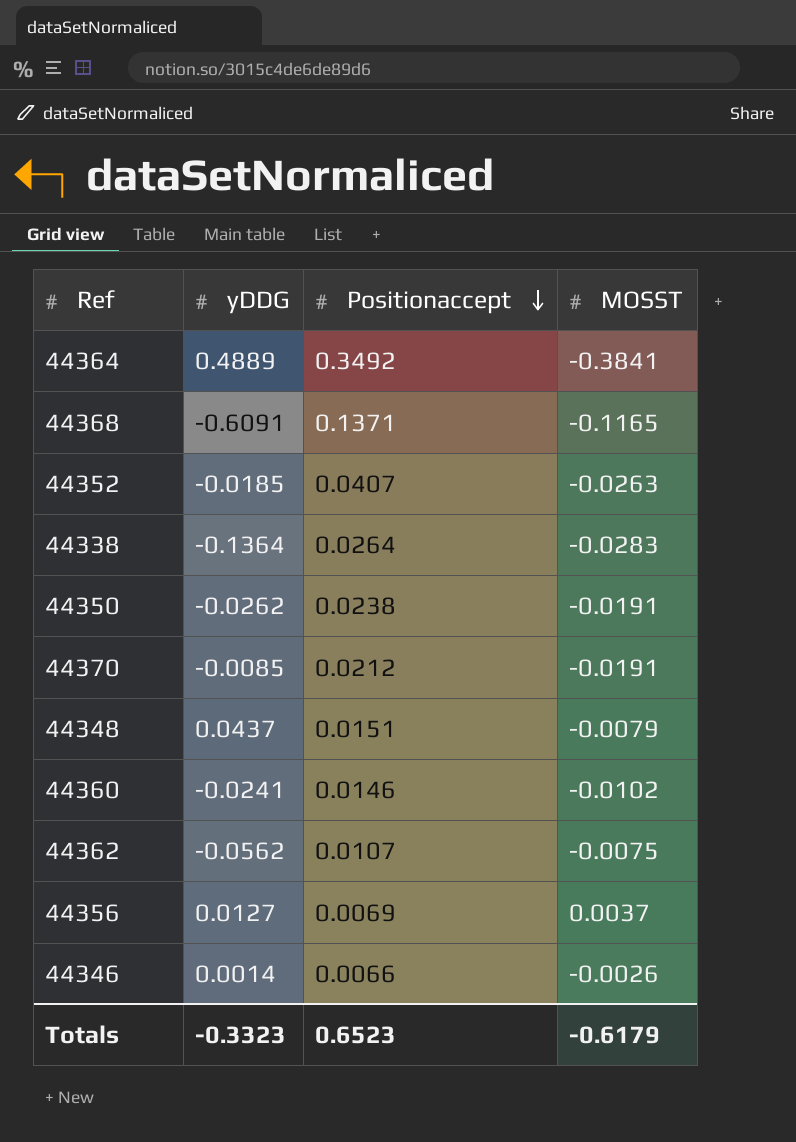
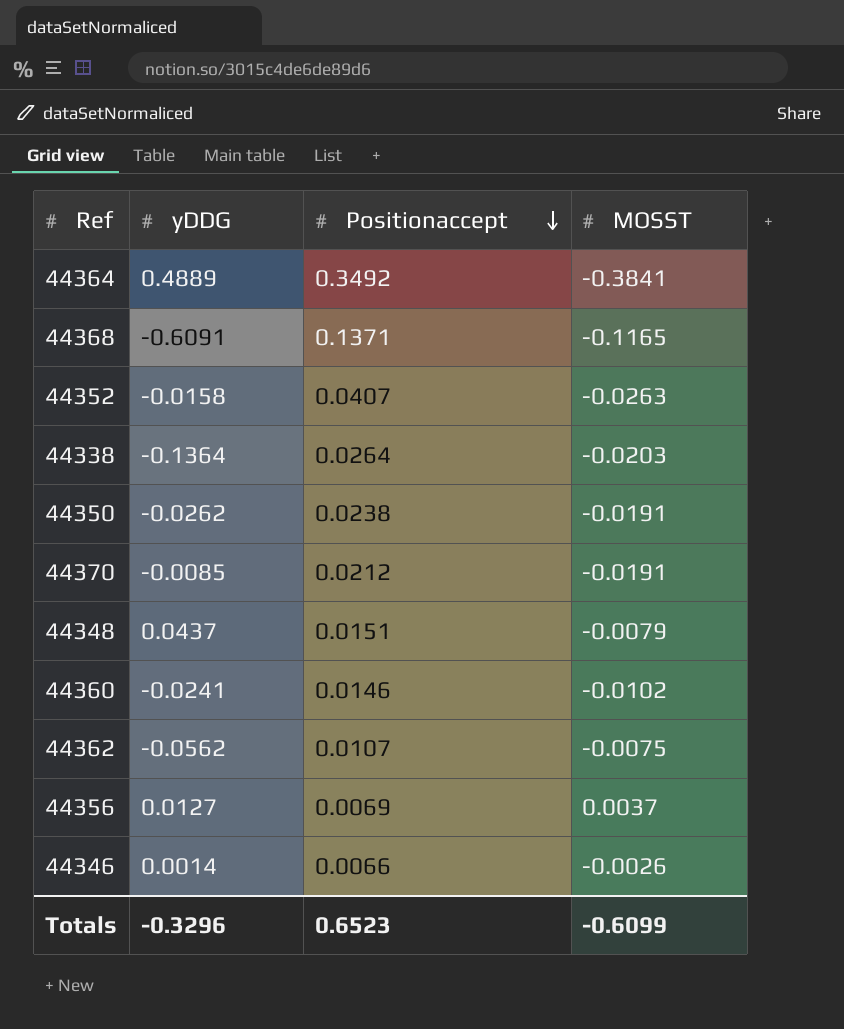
44352 | yDDG: -0.0185 -> -0.0158
44338 | MOSST: -0.0283 -> -0.0203
Totals | yDDG: -0.3323 -> -0.3296
Totals | MOSST: -0.6179 -> -0.6099

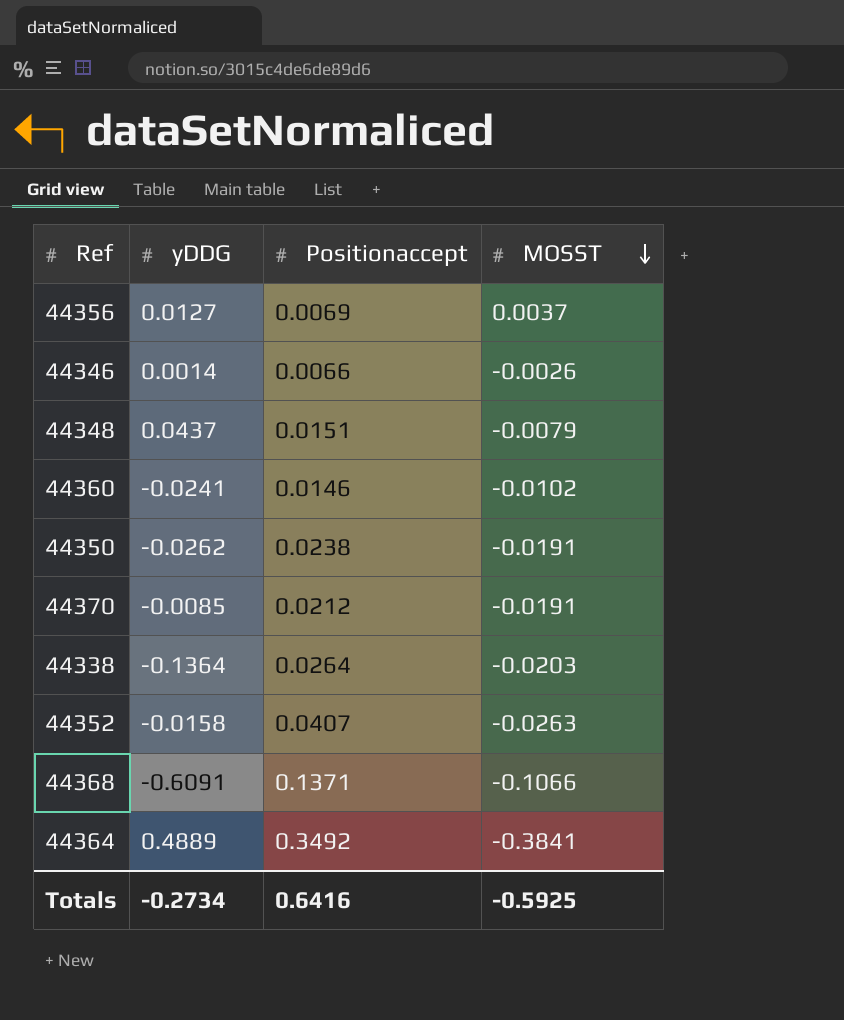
row order: Positionaccept descending -> MOSST descending
row 44362: -0.0562 | 0.0107 | -0.0075 -> none
44368 | MOSST: -0.1165 -> -0.1066
Totals | yDDG: -0.3296 -> -0.2734
Totals | Positionaccept: 0.6523 -> 0.6416
Totals | MOSST: -0.6099 -> -0.5925

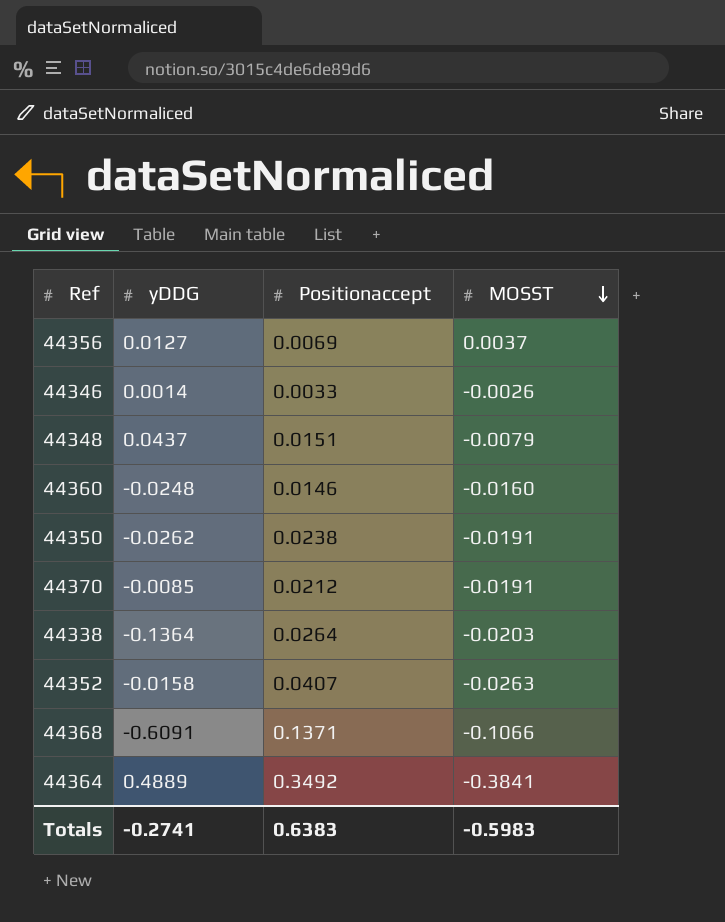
44346 | Positionaccept: 0.0066 -> 0.0033
44360 | yDDG: -0.0241 -> -0.0248
44360 | MOSST: -0.0102 -> -0.0160
Totals | yDDG: -0.2734 -> -0.2741
Totals | Positionaccept: 0.6416 -> 0.6383
Totals | MOSST: -0.5925 -> -0.5983

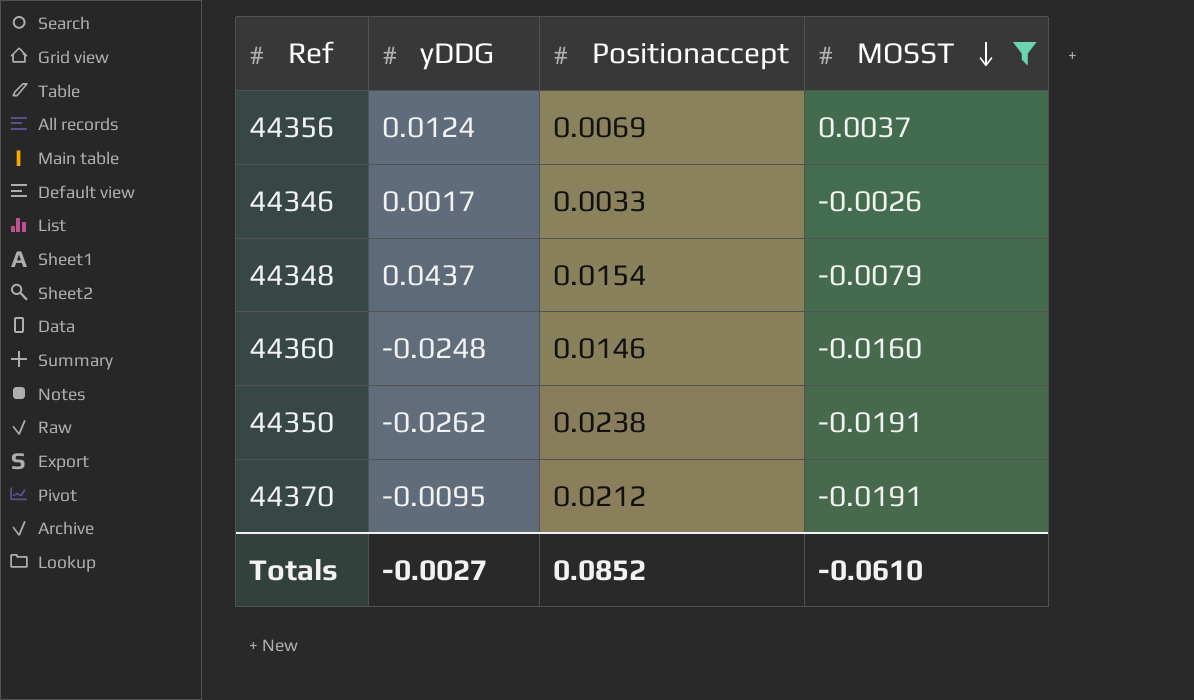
filter: none -> MOSST >= -0.0191
44356 | yDDG: 0.0127 -> 0.0124
44346 | yDDG: 0.0014 -> 0.0017
44348 | Positionaccept: 0.0151 -> 0.0154
44370 | yDDG: -0.0085 -> -0.0095
Totals | yDDG: -0.2741 -> -0.0027
Totals | Positionaccept: 0.6383 -> 0.0852
Totals | MOSST: -0.5983 -> -0.0610

